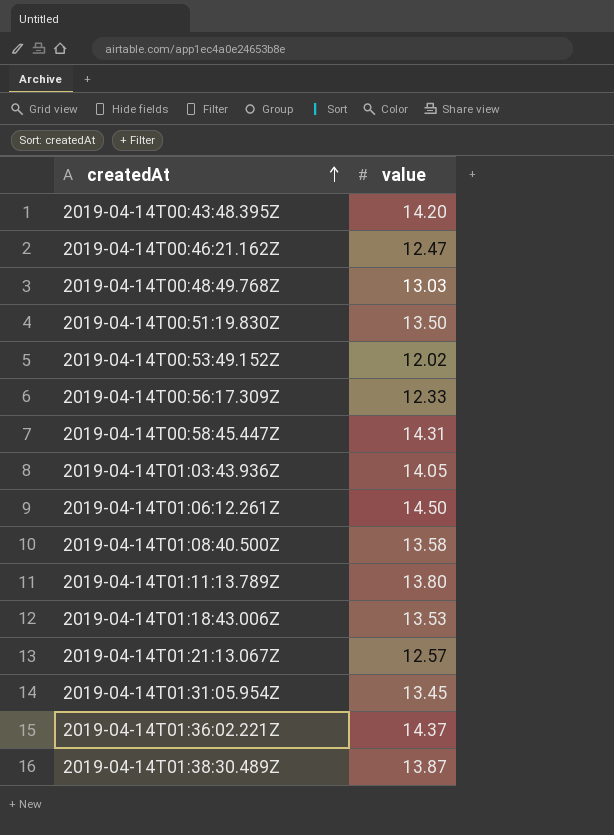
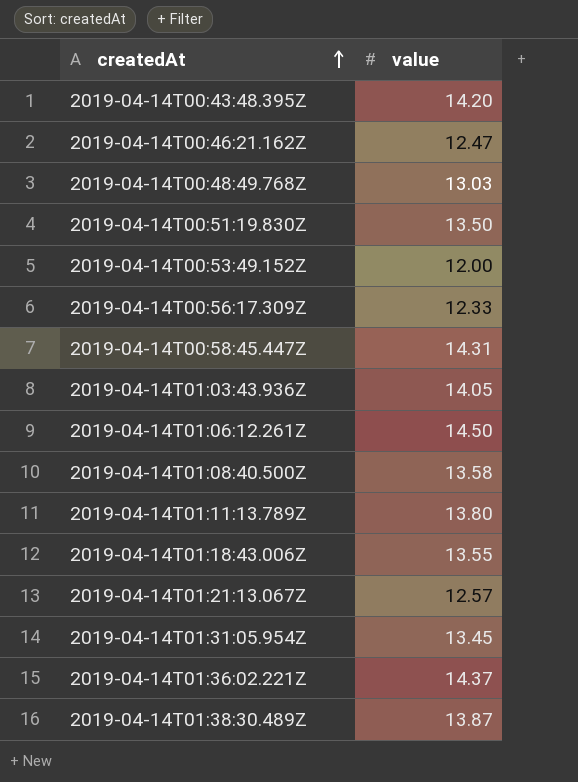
2019-04-14T00:53:49.152Z | value: 12.02 -> 12.00
2019-04-14T01:18:43.006Z | value: 13.53 -> 13.55

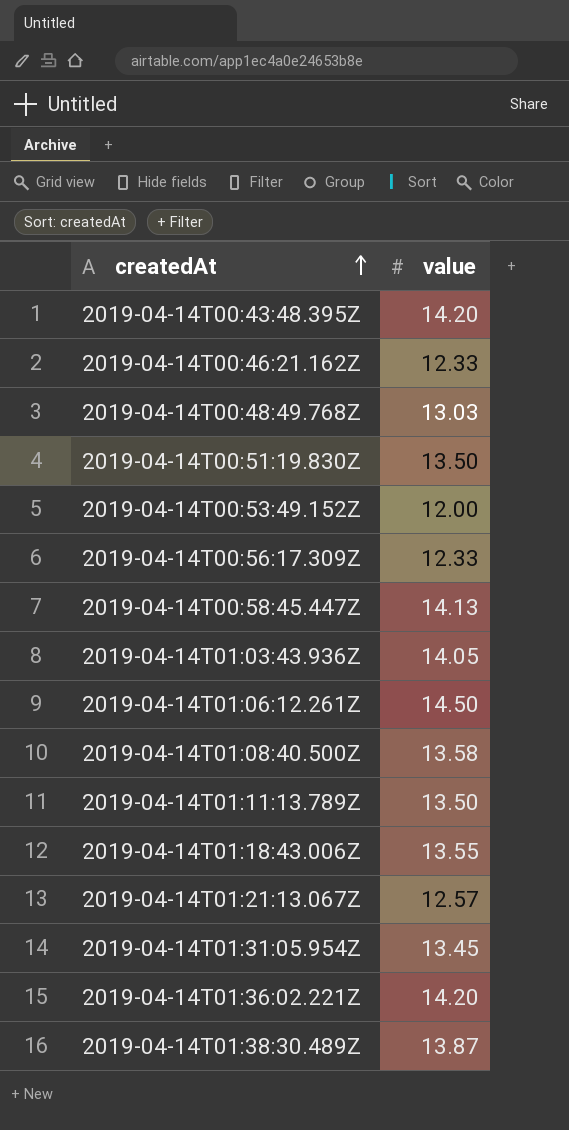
2019-04-14T00:46:21.162Z | value: 12.47 -> 12.33
2019-04-14T00:58:45.447Z | value: 14.31 -> 14.13
2019-04-14T01:11:13.789Z | value: 13.80 -> 13.50
2019-04-14T01:36:02.221Z | value: 14.37 -> 14.20

